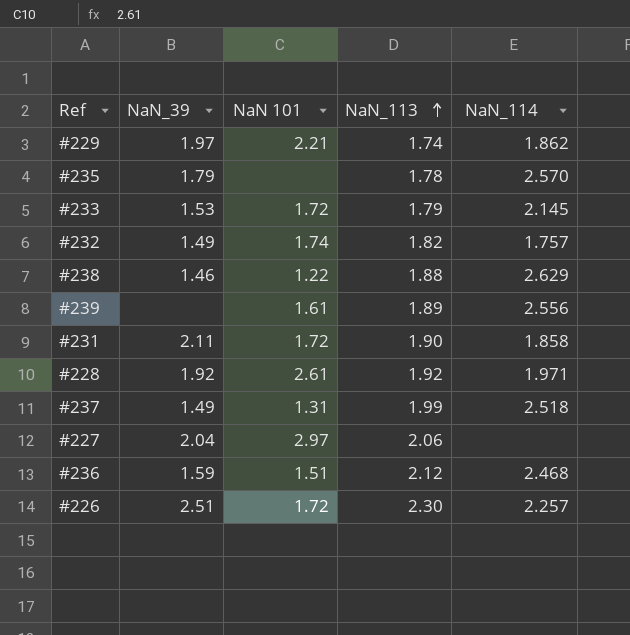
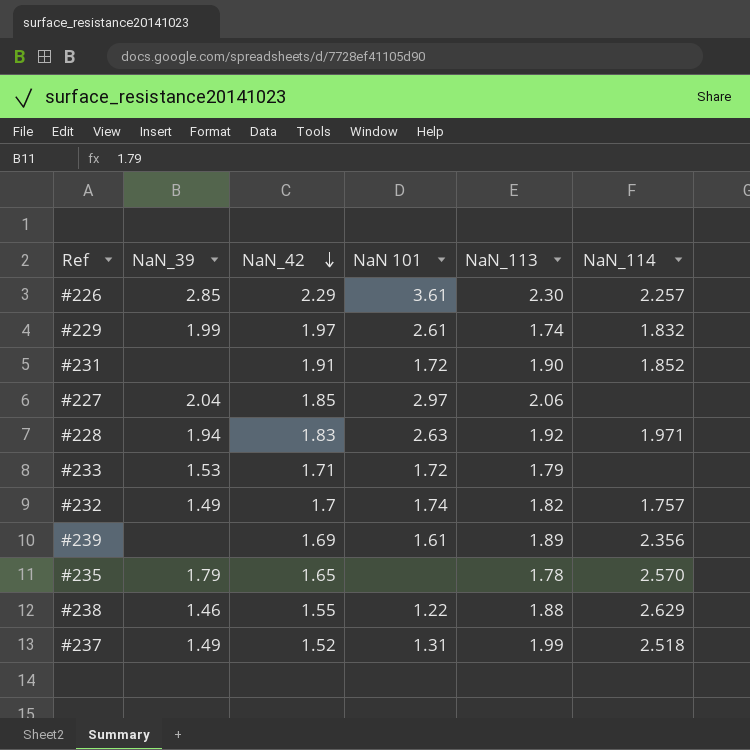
row order: NaN_113 ascending -> NaN_42 descending
column NaN_42 | position: none -> 3
row #236: 1.59 | 1.51 | 2.12 | 2.468 -> none
#226 | NaN_39: 2.51 -> 2.85
#226 | NaN 101: 1.72 -> 3.61
#229 | NaN_39: 1.97 -> 1.99
#229 | NaN 101: 2.21 -> 2.61
#229 | NaN_114: 1.862 -> 1.832
#231 | NaN_39: 2.11 -> none
#231 | NaN_114: 1.858 -> 1.852
#228 | NaN_39: 1.92 -> 1.94
#228 | NaN 101: 2.61 -> 2.63
#233 | NaN_114: 2.145 -> none
#239 | NaN_114: 2.556 -> 2.356

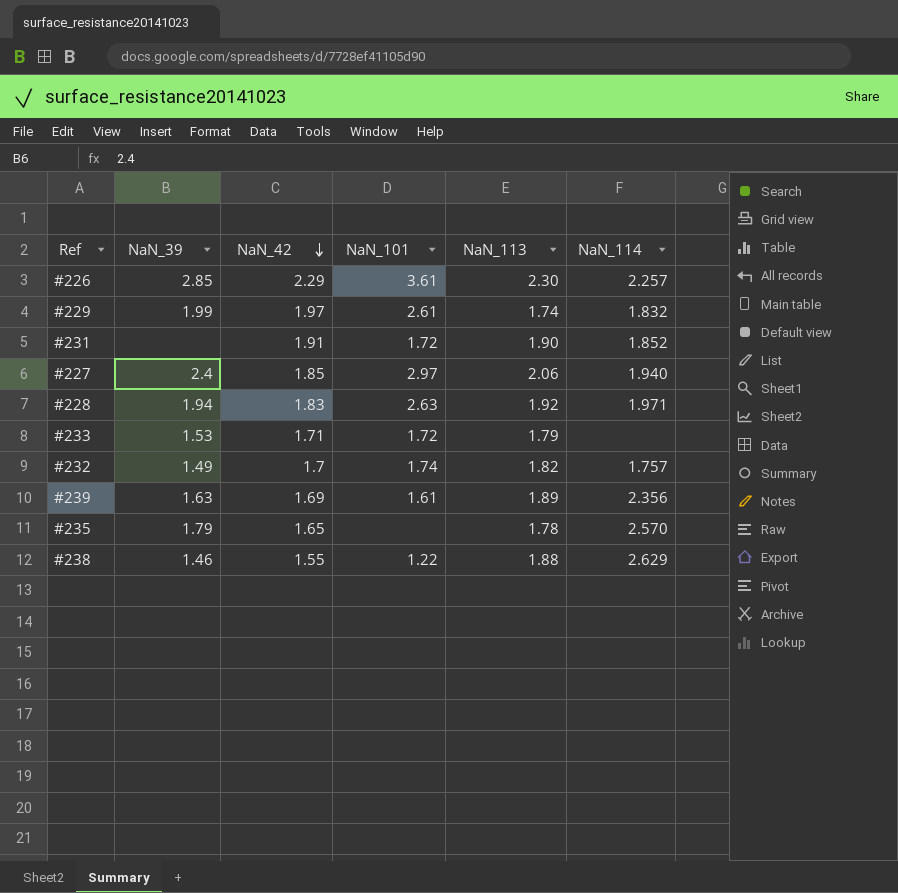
column name: NaN 101 -> NaN_101
row #237: 1.49 | 1.52 | 1.31 | 1.99 | 2.518 -> none
#227 | NaN_39: 2.04 -> 2.4
#227 | NaN_114: none -> 1.940
#239 | NaN_39: none -> 1.63

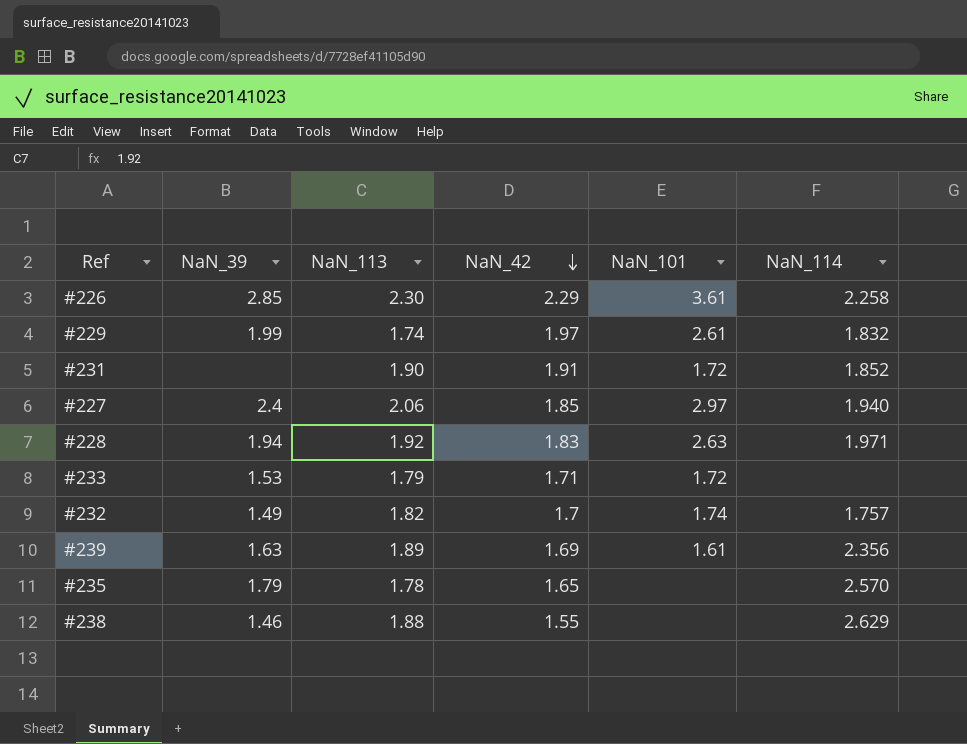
column NaN_113 | position: 5 -> 3
#226 | NaN_114: 2.257 -> 2.258
#238 | NaN_101: 1.22 -> none

